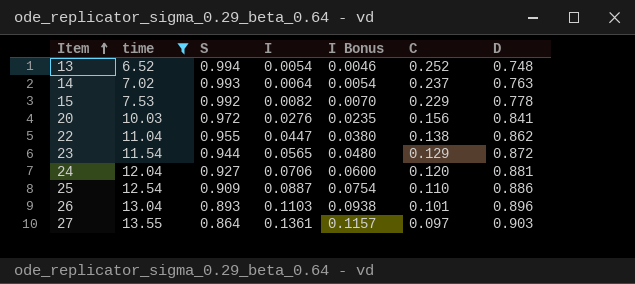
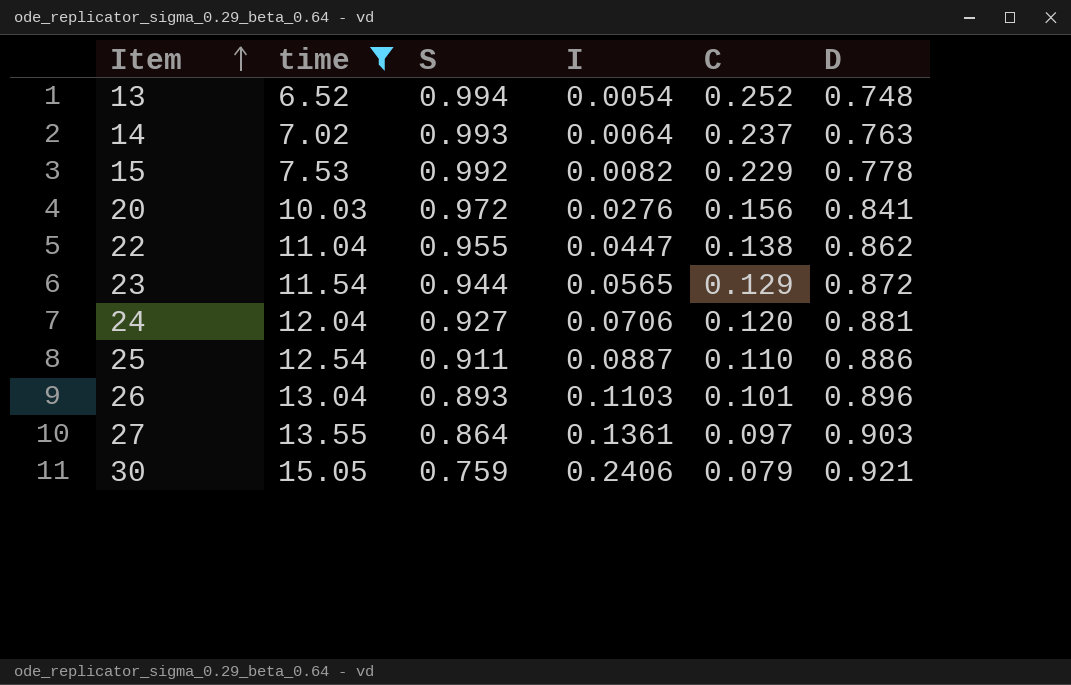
column I Bonus | formula: [I] * 0.85 -> none
25 | S: 0.909 -> 0.911
row 30: none -> 15.05 | 0.759 | 0.2406 | 0.079 | 0.921

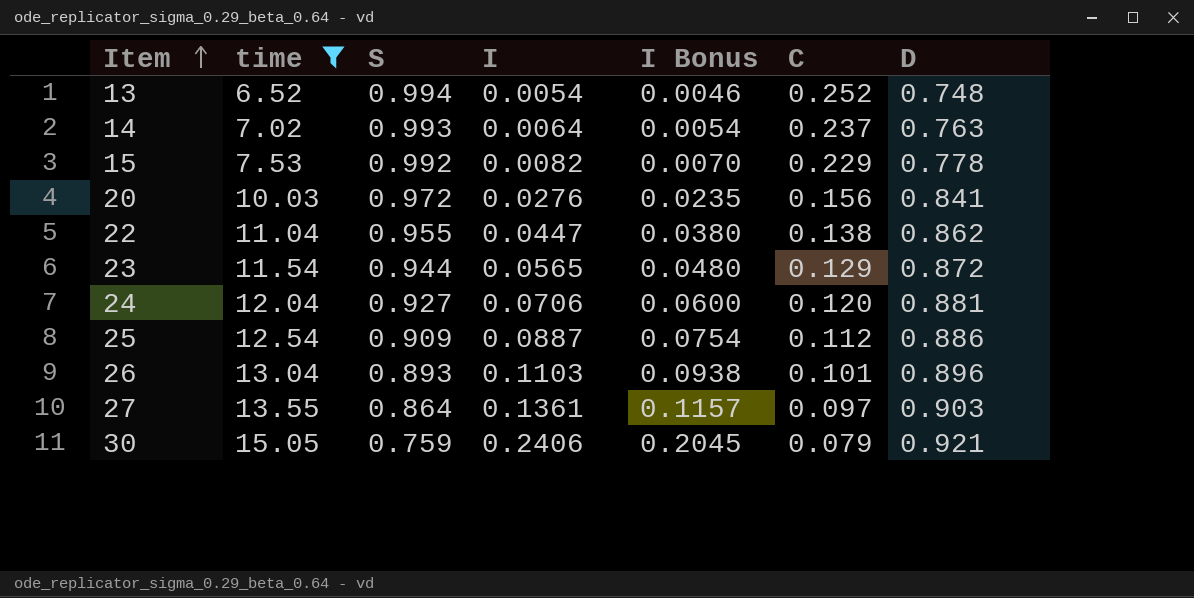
column I Bonus | formula: none -> [I] * 0.85
25 | S: 0.911 -> 0.909
25 | C: 0.110 -> 0.112

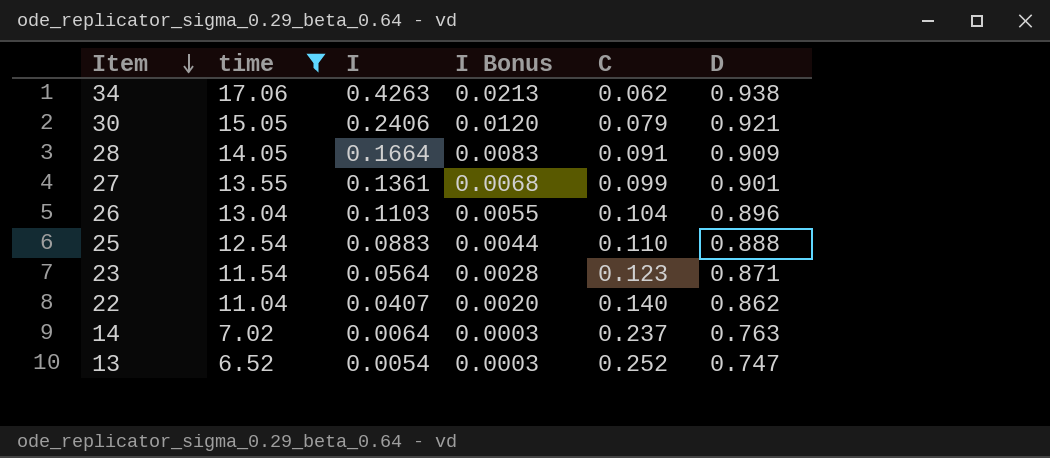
row order: Item ascending -> Item descending
column S | position: 3 -> none
column I Bonus | formula: [I] * 0.85 -> [I] * 0.05
row 15: 7.53 | 0.992 | 0.0082 | 0.0070 | 0.229 | 0.778 -> none
row 20: 10.03 | 0.972 | 0.0276 | 0.0235 | 0.156 | 0.841 -> none
row 24: 12.04 | 0.927 | 0.0706 | 0.0600 | 0.120 | 0.881 -> none
row 34: none -> 17.06 | 0.4263 | 0.0213 | 0.062 | 0.938
row 28: none -> 14.05 | 0.1664 | 0.0083 | 0.091 | 0.909
27 | C: 0.097 -> 0.099
27 | D: 0.903 -> 0.901
26 | C: 0.101 -> 0.104
25 | I: 0.0887 -> 0.0883
25 | C: 0.112 -> 0.110
25 | D: 0.886 -> 0.888
23 | I: 0.0565 -> 0.0564
23 | C: 0.129 -> 0.123
23 | D: 0.872 -> 0.871
22 | I: 0.0447 -> 0.0407
22 | C: 0.138 -> 0.140
13 | D: 0.748 -> 0.747

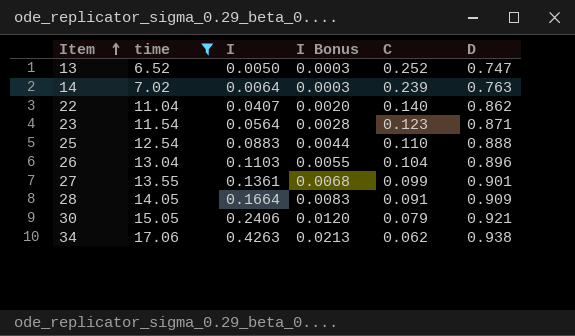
row order: Item descending -> Item ascending
13 | I: 0.0054 -> 0.0050
14 | C: 0.237 -> 0.239

